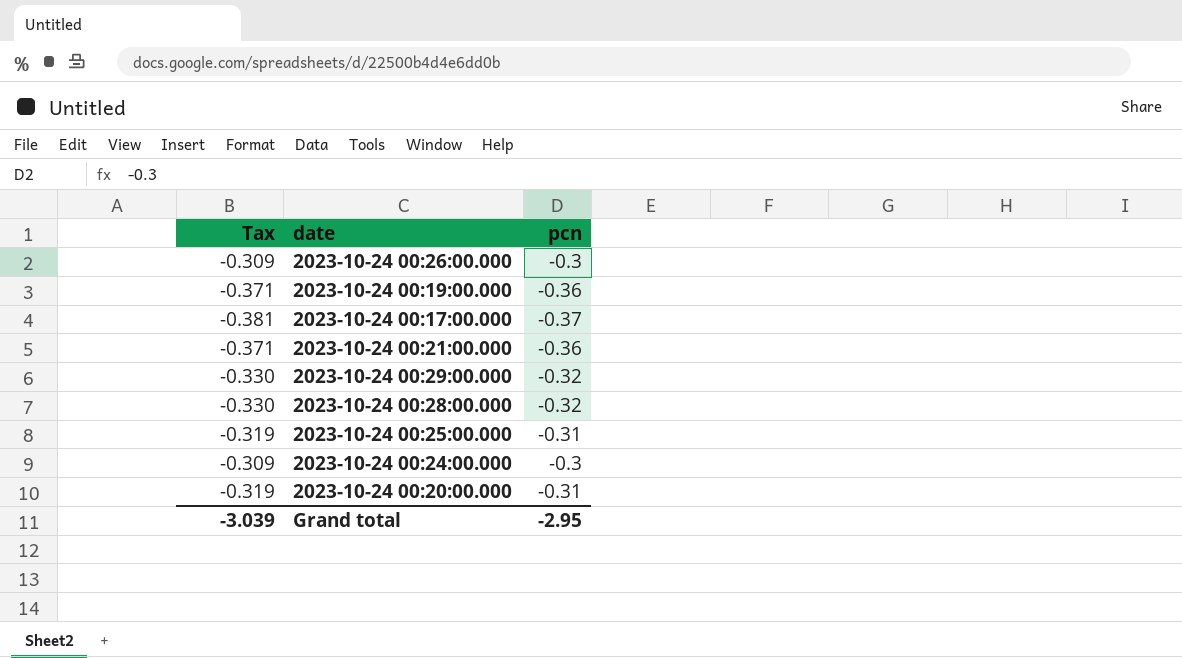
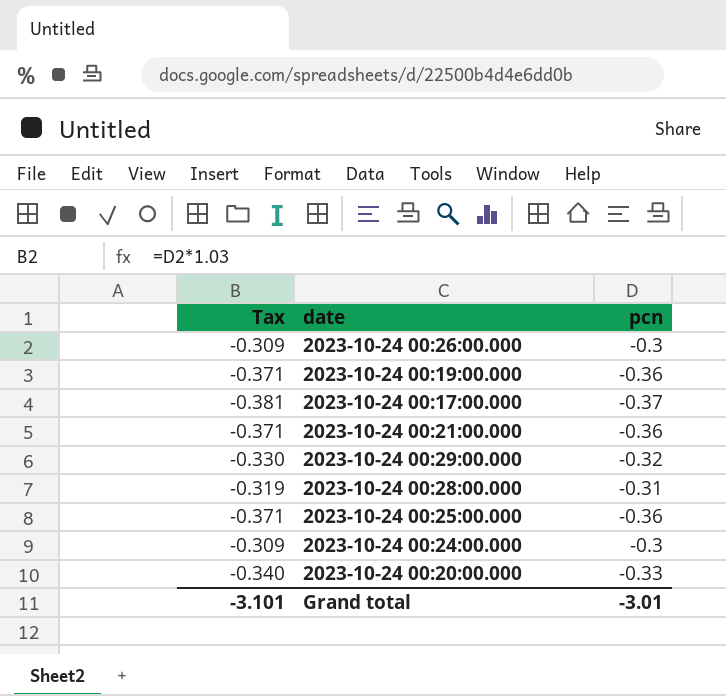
2023-10-24 00:28:00.000 | Tax: -0.330 -> -0.319
2023-10-24 00:28:00.000 | pcn: -0.32 -> -0.31
2023-10-24 00:25:00.000 | Tax: -0.319 -> -0.371
2023-10-24 00:25:00.000 | pcn: -0.31 -> -0.36
2023-10-24 00:20:00.000 | Tax: -0.319 -> -0.340
2023-10-24 00:20:00.000 | pcn: -0.31 -> -0.33
Grand total | Tax: -3.039 -> -3.101
Grand total | pcn: -2.95 -> -3.01

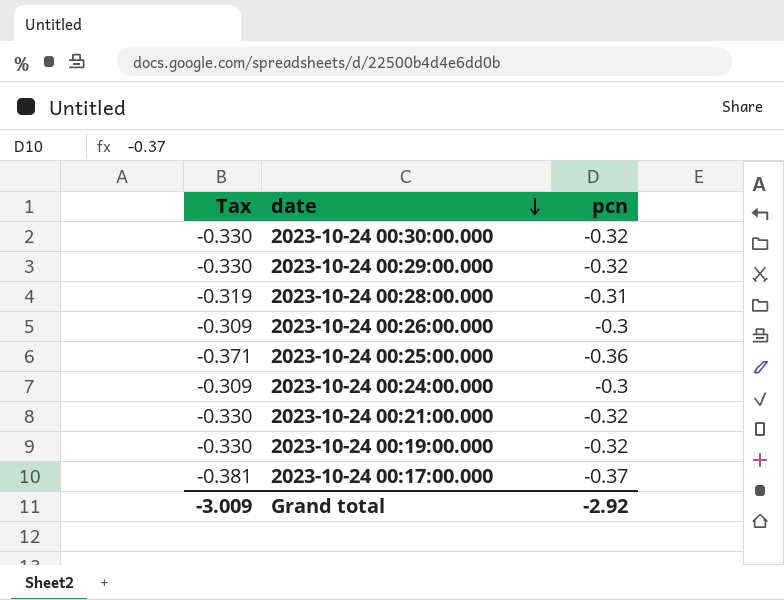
row order: none -> date descending
row 2023-10-24 00:20:00.000: -0.340 | -0.33 -> none
row 2023-10-24 00:30:00.000: none -> -0.330 | -0.32
2023-10-24 00:21:00.000 | Tax: -0.371 -> -0.330
2023-10-24 00:21:00.000 | pcn: -0.36 -> -0.32
2023-10-24 00:19:00.000 | Tax: -0.371 -> -0.330
2023-10-24 00:19:00.000 | pcn: -0.36 -> -0.32
Grand total | Tax: -3.101 -> -3.009
Grand total | pcn: -3.01 -> -2.92

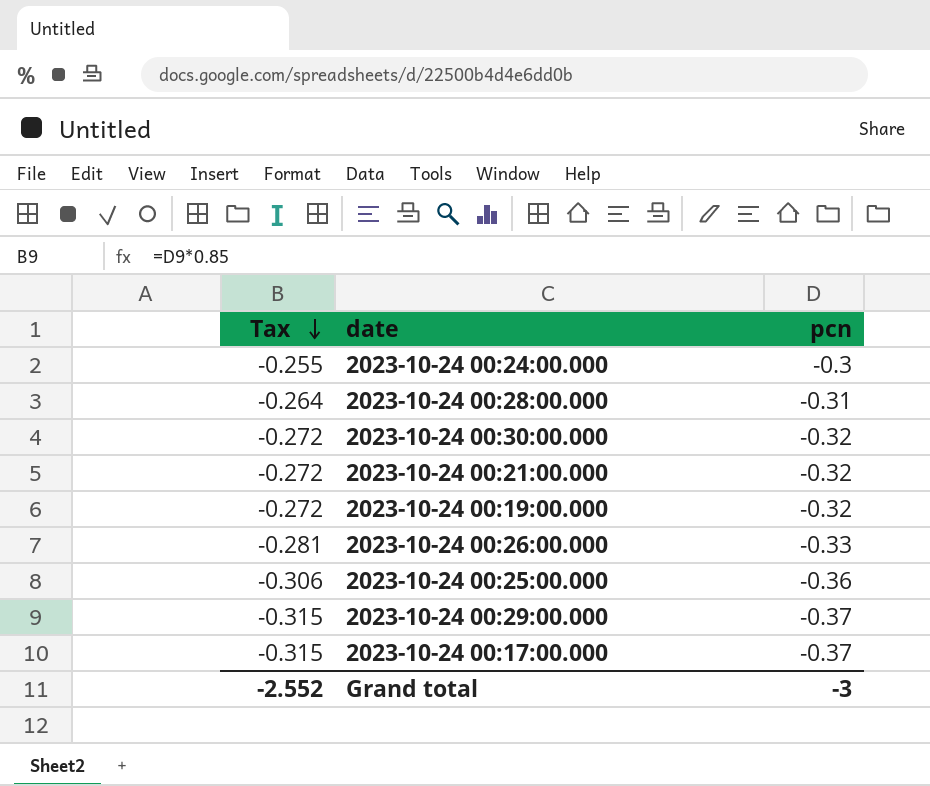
row order: date descending -> Tax descending
column Tax | formula: [pcn] * 1.03 -> [pcn] * 0.85
2023-10-24 00:26:00.000 | pcn: -0.3 -> -0.33
2023-10-24 00:29:00.000 | pcn: -0.32 -> -0.37
Grand total | Tax: -3.009 -> -2.552
Grand total | pcn: -2.92 -> -3

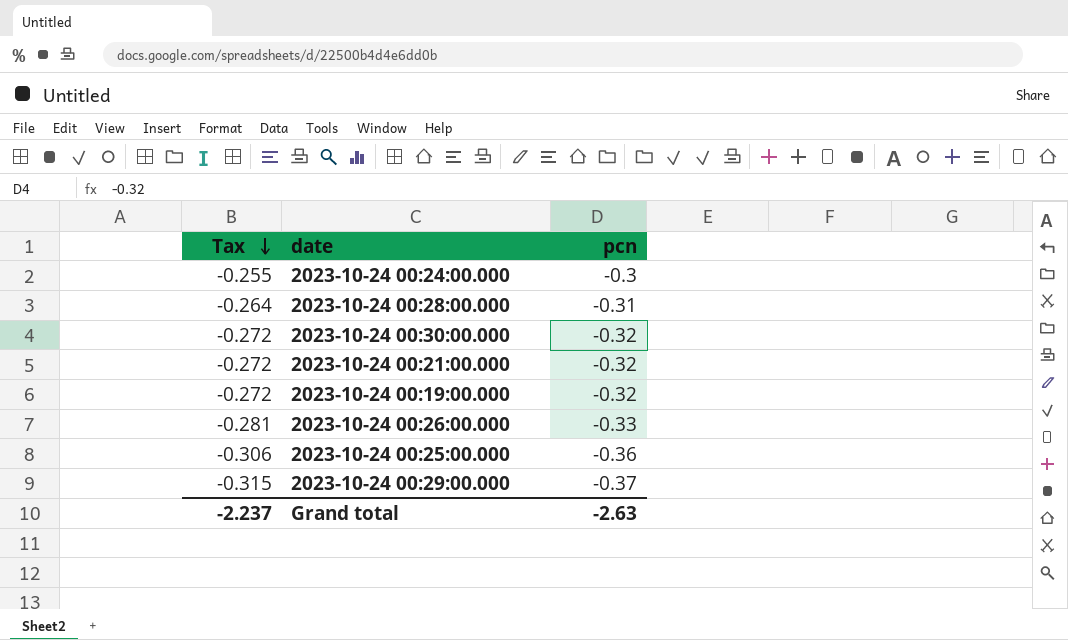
row 2023-10-24 00:17:00.000: -0.315 | -0.37 -> none
Grand total | Tax: -2.552 -> -2.237
Grand total | pcn: -3 -> -2.63

